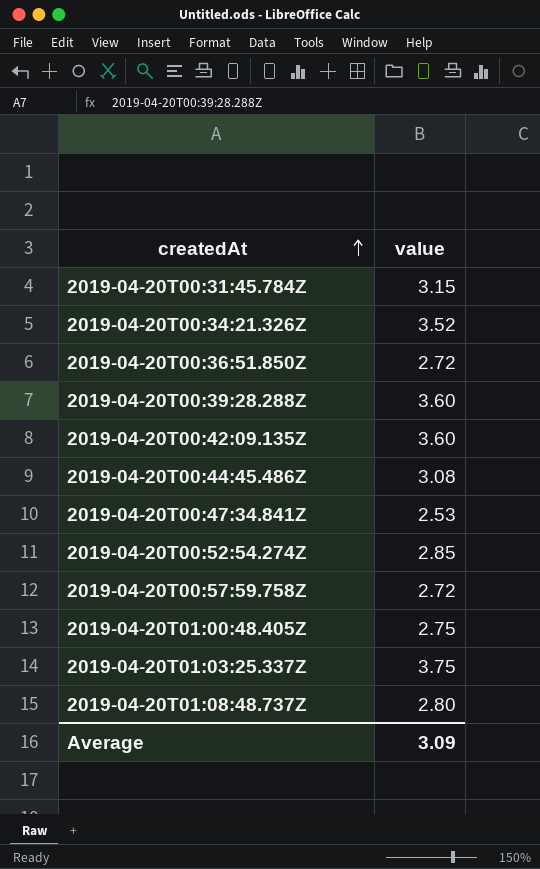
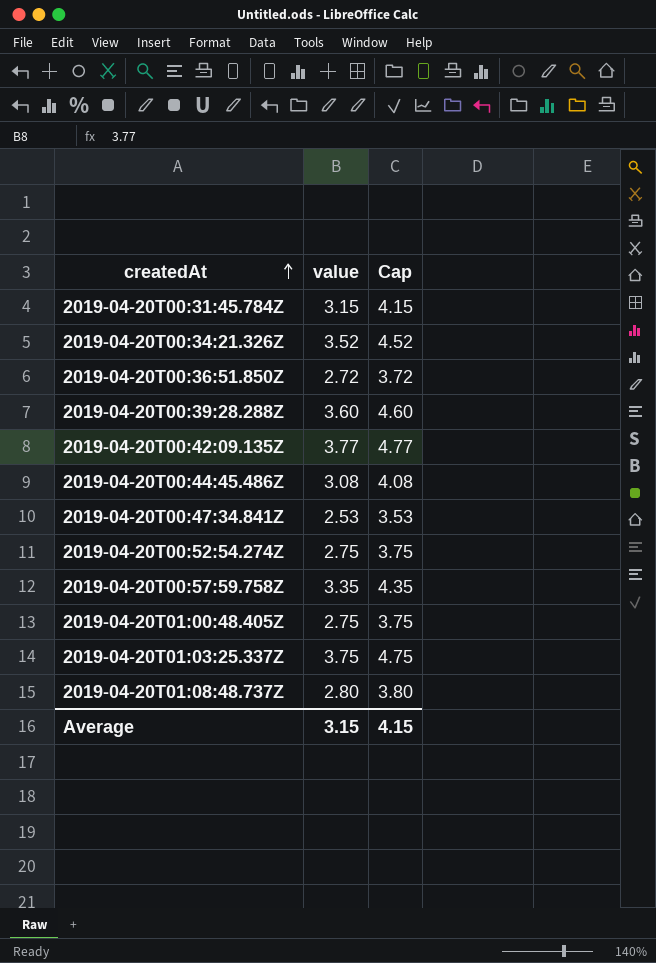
column Cap | formula: none -> [value] + 1
2019-04-20T00:42:09.135Z | value: 3.60 -> 3.77
2019-04-20T00:52:54.274Z | value: 2.85 -> 2.75
2019-04-20T00:57:59.758Z | value: 2.72 -> 3.35
Average | value: 3.09 -> 3.15

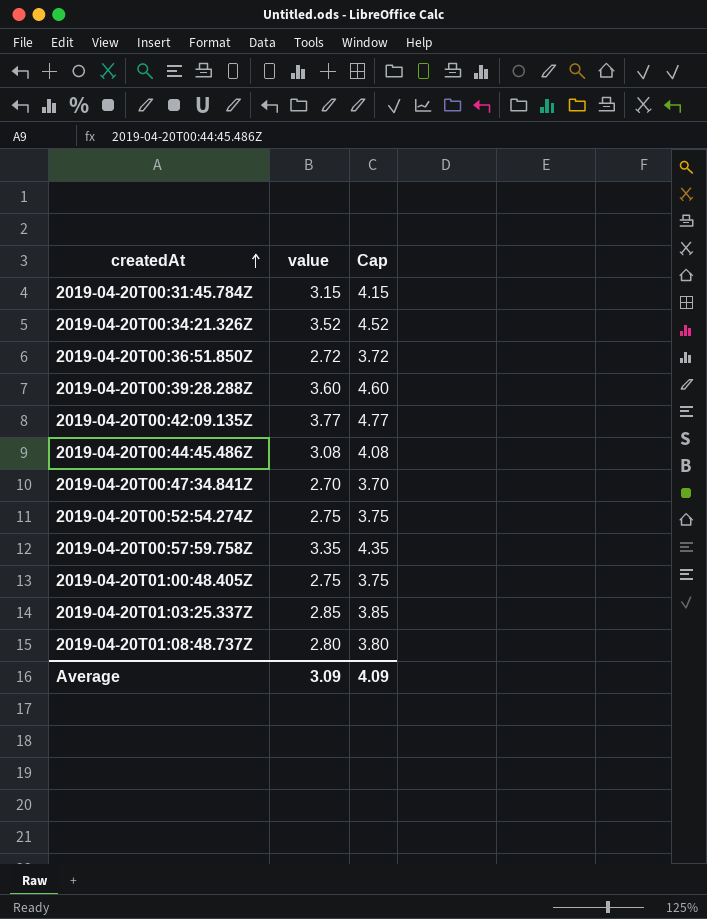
2019-04-20T00:47:34.841Z | value: 2.53 -> 2.70
2019-04-20T00:47:34.841Z | Cap: 3.53 -> 3.70
2019-04-20T01:03:25.337Z | value: 3.75 -> 2.85
2019-04-20T01:03:25.337Z | Cap: 4.75 -> 3.85
Average | value: 3.15 -> 3.09
Average | Cap: 4.15 -> 4.09

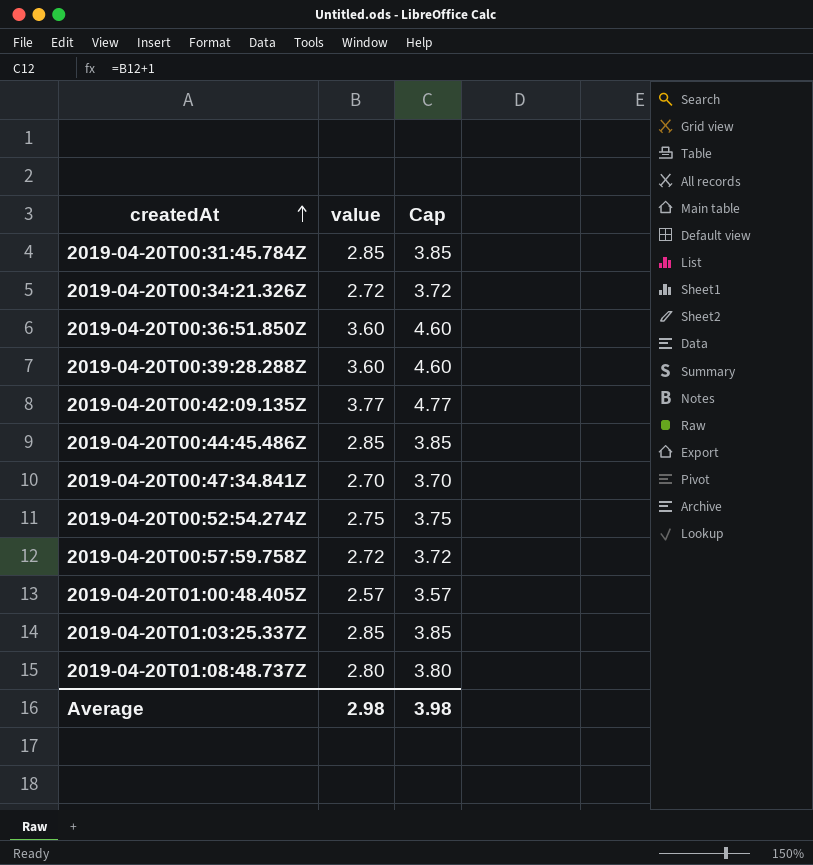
2019-04-20T00:31:45.784Z | value: 3.15 -> 2.85
2019-04-20T00:31:45.784Z | Cap: 4.15 -> 3.85
2019-04-20T00:34:21.326Z | value: 3.52 -> 2.72
2019-04-20T00:34:21.326Z | Cap: 4.52 -> 3.72
2019-04-20T00:36:51.850Z | value: 2.72 -> 3.60
2019-04-20T00:36:51.850Z | Cap: 3.72 -> 4.60
2019-04-20T00:44:45.486Z | value: 3.08 -> 2.85
2019-04-20T00:44:45.486Z | Cap: 4.08 -> 3.85
2019-04-20T00:57:59.758Z | value: 3.35 -> 2.72
2019-04-20T00:57:59.758Z | Cap: 4.35 -> 3.72
2019-04-20T01:00:48.405Z | value: 2.75 -> 2.57
2019-04-20T01:00:48.405Z | Cap: 3.75 -> 3.57
Average | value: 3.09 -> 2.98
Average | Cap: 4.09 -> 3.98

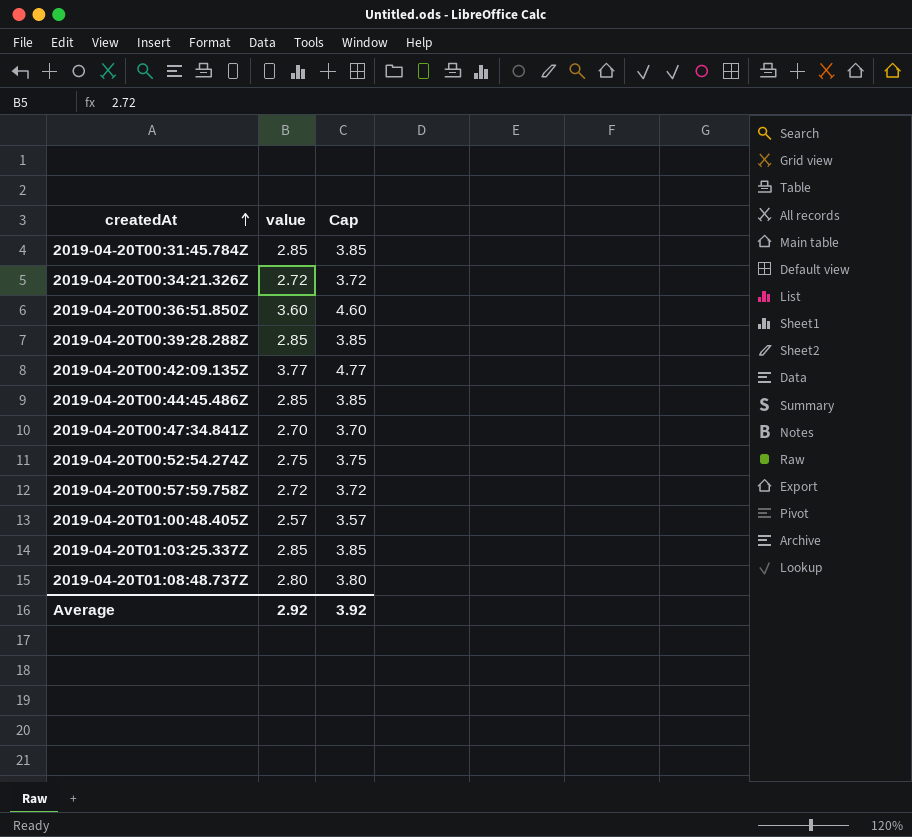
2019-04-20T00:39:28.288Z | value: 3.60 -> 2.85
2019-04-20T00:39:28.288Z | Cap: 4.60 -> 3.85
Average | value: 2.98 -> 2.92
Average | Cap: 3.98 -> 3.92

